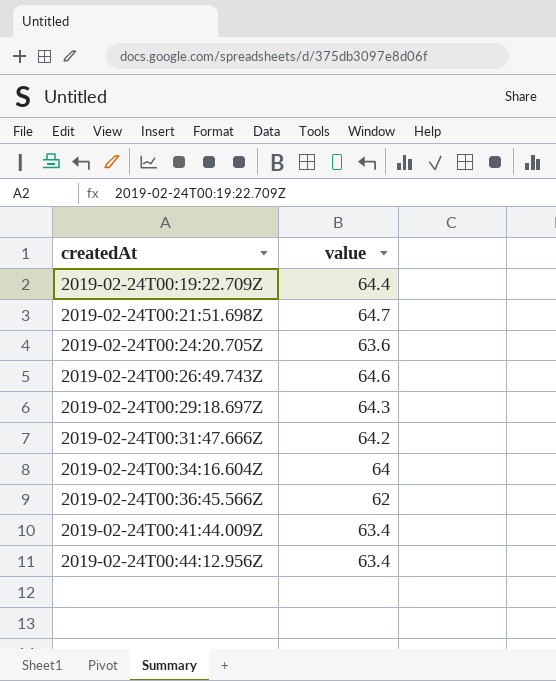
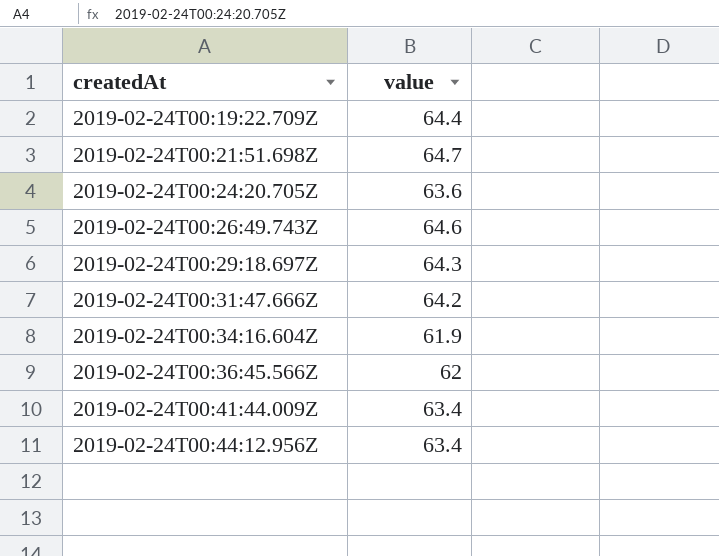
2019-02-24T00:34:16.604Z | value: 64 -> 61.9

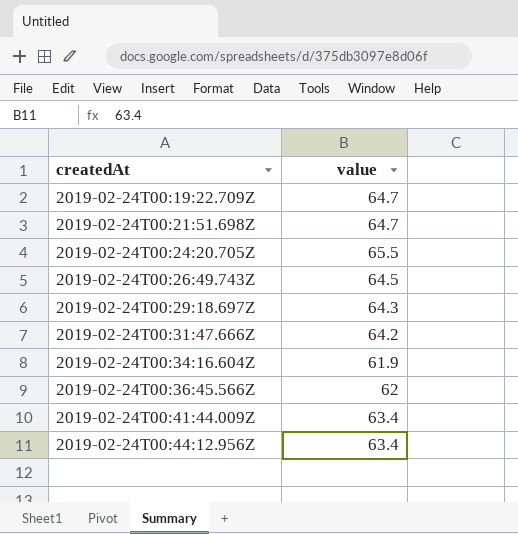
2019-02-24T00:19:22.709Z | value: 64.4 -> 64.7
2019-02-24T00:24:20.705Z | value: 63.6 -> 65.5
2019-02-24T00:26:49.743Z | value: 64.6 -> 64.5

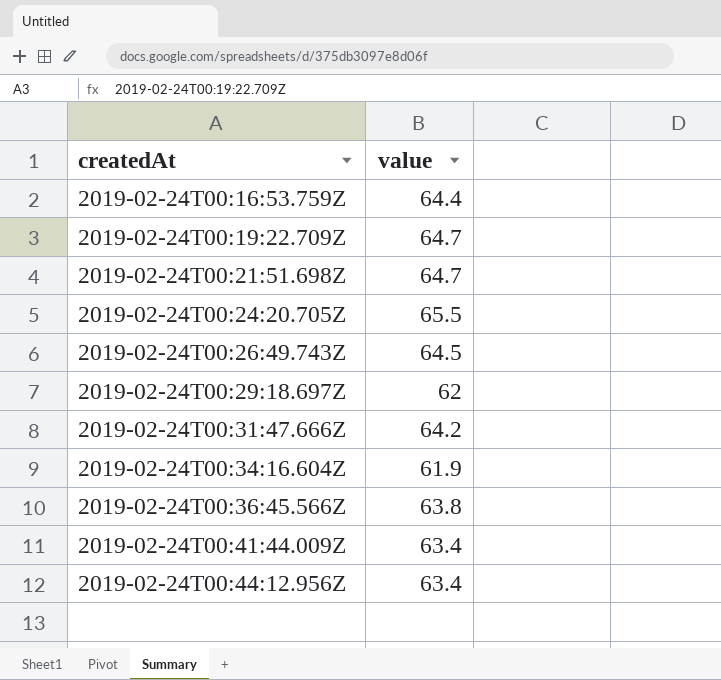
row 2019-02-24T00:16:53.759Z: none -> 64.4
2019-02-24T00:29:18.697Z | value: 64.3 -> 62
2019-02-24T00:36:45.566Z | value: 62 -> 63.8

